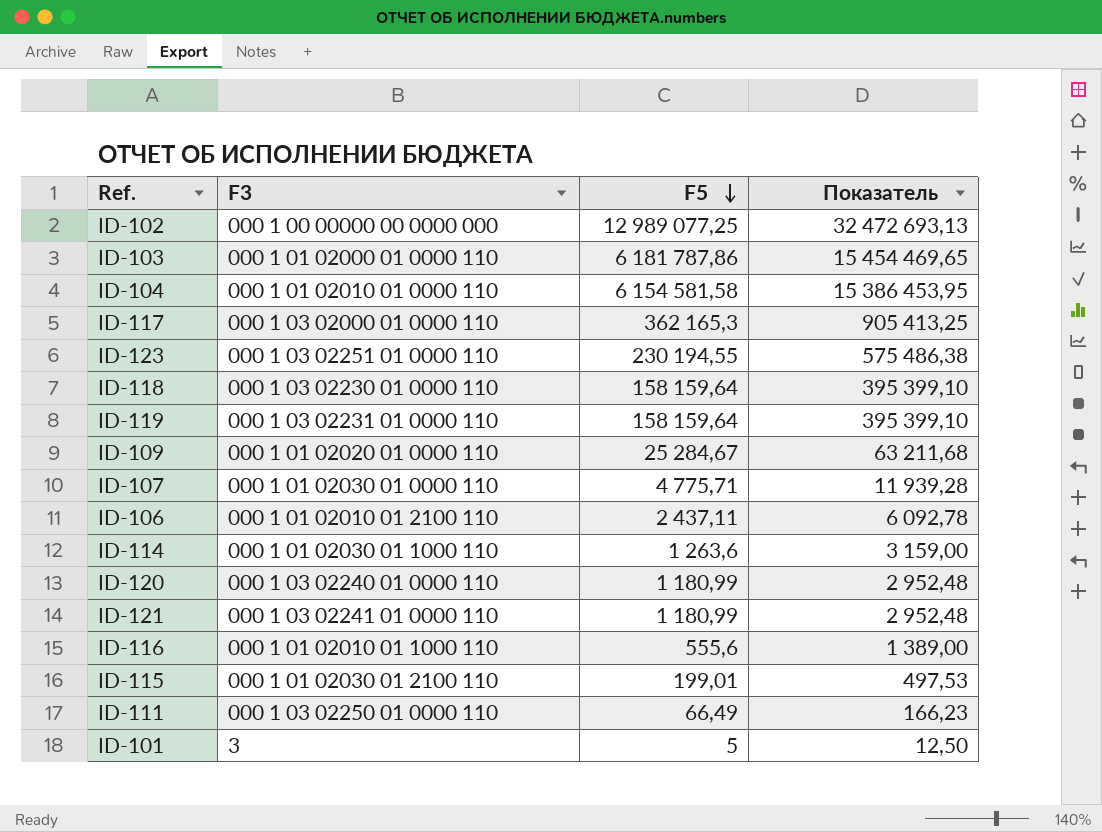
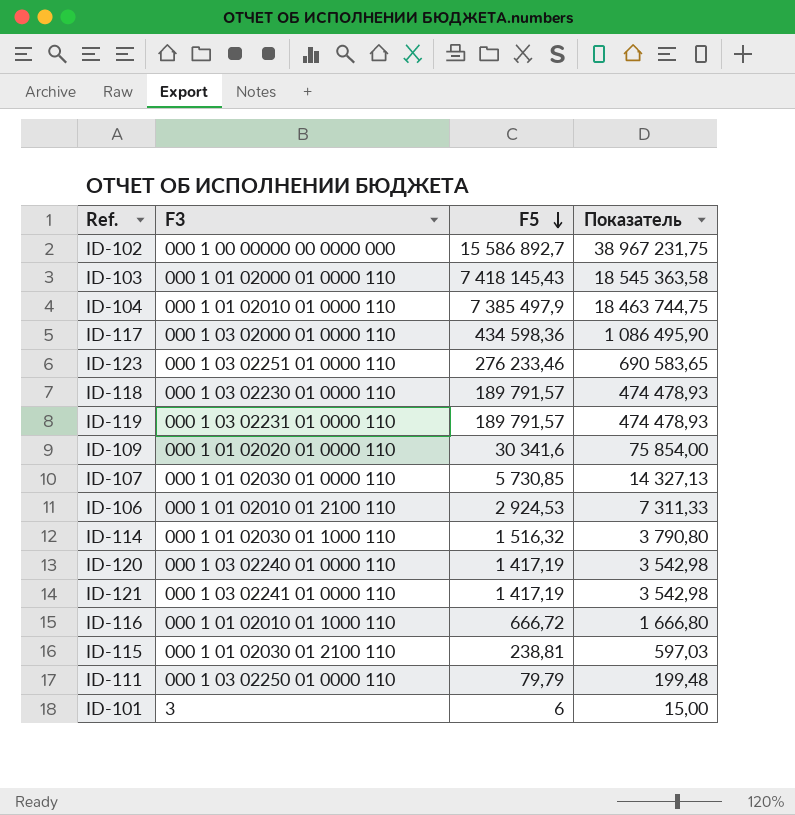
ID-102 | F5: 12 989 077,25 -> 15 586 892,7
ID-102 | Показатель: 32 472 693,13 -> 38 967 231,75
ID-103 | F5: 6 181 787,86 -> 7 418 145,43
ID-103 | Показатель: 15 454 469,65 -> 18 545 363,58
ID-104 | F5: 6 154 581,58 -> 7 385 497,9
ID-104 | Показатель: 15 386 453,95 -> 18 463 744,75
ID-117 | F5: 362 165,3 -> 434 598,36
ID-117 | Показатель: 905 413,25 -> 1 086 495,90
ID-123 | F5: 230 194,55 -> 276 233,46
ID-123 | Показатель: 575 486,38 -> 690 583,65
ID-118 | F5: 158 159,64 -> 189 791,57
ID-118 | Показатель: 395 399,10 -> 474 478,93
ID-119 | F5: 158 159,64 -> 189 791,57
ID-119 | Показатель: 395 399,10 -> 474 478,93
ID-109 | F5: 25 284,67 -> 30 341,6
ID-109 | Показатель: 63 211,68 -> 75 854,00
ID-107 | F5: 4 775,71 -> 5 730,85
ID-107 | Показатель: 11 939,28 -> 14 327,13
ID-106 | F5: 2 437,11 -> 2 924,53
ID-106 | Показатель: 6 092,78 -> 7 311,33
ID-114 | F5: 1 263,6 -> 1 516,32
ID-114 | Показатель: 3 159,00 -> 3 790,80
ID-120 | F5: 1 180,99 -> 1 417,19
ID-120 | Показатель: 2 952,48 -> 3 542,98
ID-121 | F5: 1 180,99 -> 1 417,19
ID-121 | Показатель: 2 952,48 -> 3 542,98
ID-116 | F5: 555,6 -> 666,72
ID-116 | Показатель: 1 389,00 -> 1 666,80
ID-115 | F5: 199,01 -> 238,81
ID-115 | Показатель: 497,53 -> 597,03
ID-111 | F5: 66,49 -> 79,79
ID-111 | Показатель: 166,23 -> 199,48
ID-101 | F5: 5 -> 6
ID-101 | Показатель: 12,50 -> 15,00

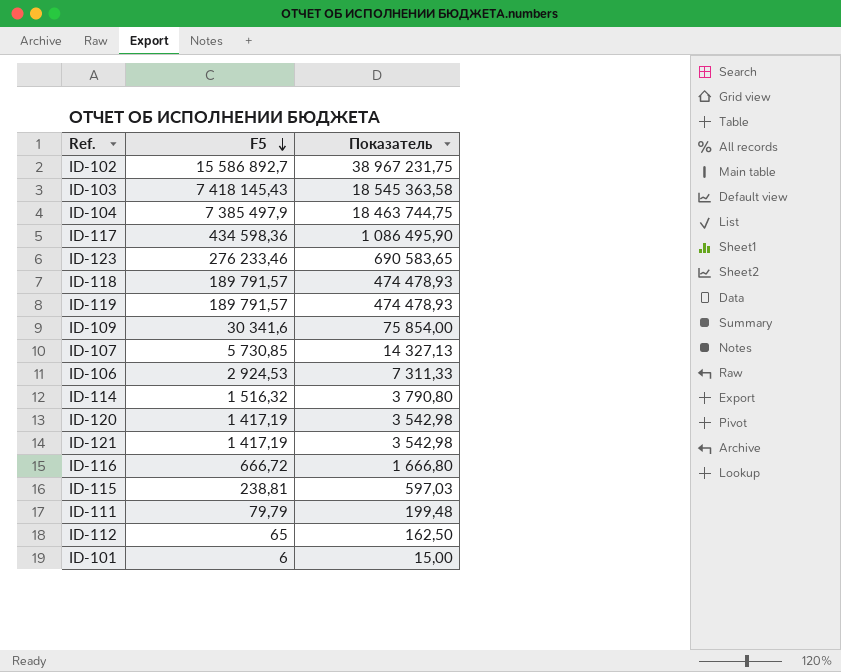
column F3 | position: 2 -> none
row ID-112: none -> 65 | 162,50

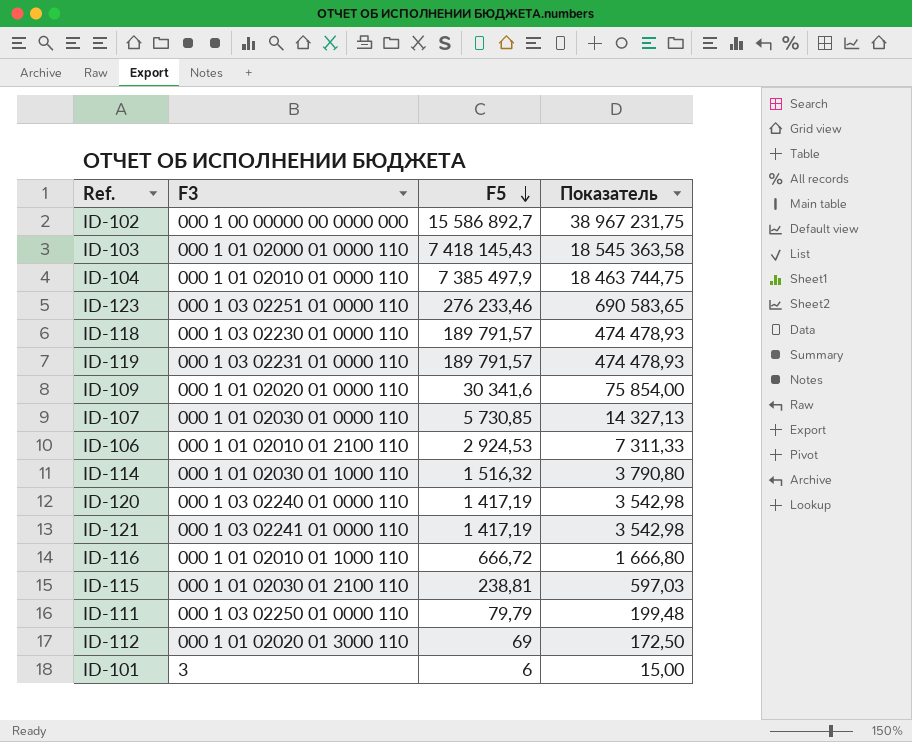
column F3 | position: none -> 2
row ID-117: 434 598,36 | 1 086 495,90 -> none
ID-112 | F5: 65 -> 69
ID-112 | Показатель: 162,50 -> 172,50

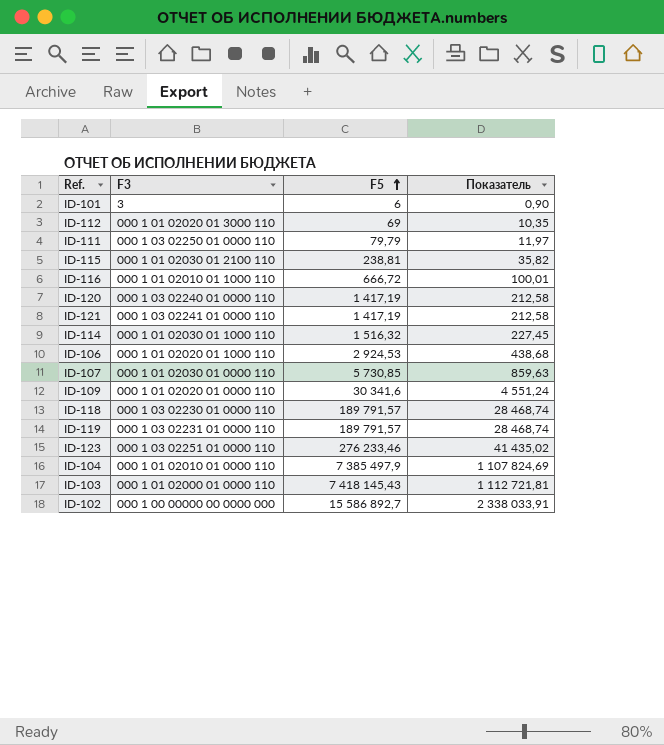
row order: F5 descending -> F5 ascending
column Показатель | formula: [F5] * 2,5 -> [F5] * 0,15
ID-106 | F3: 000 1 01 02010 01 2100 110 -> 000 1 01 02020 01 1000 110

